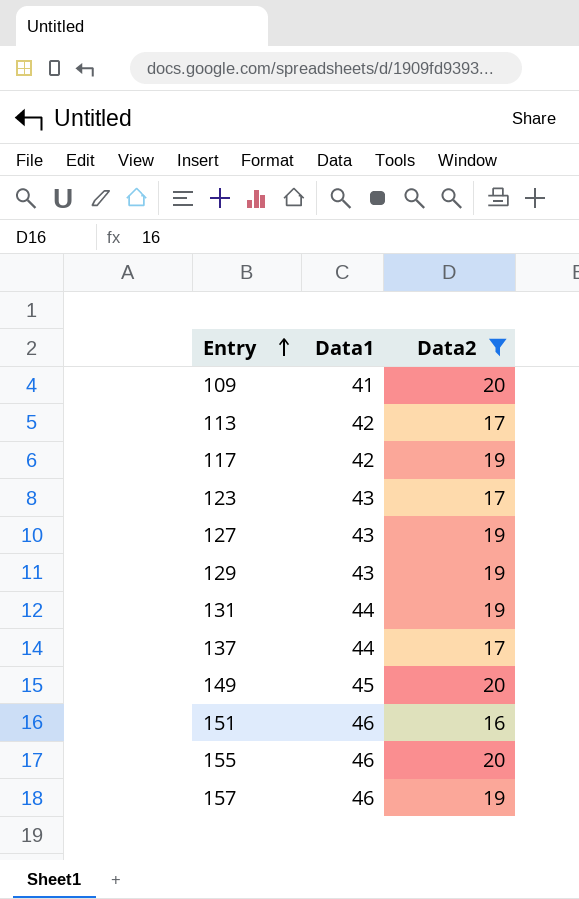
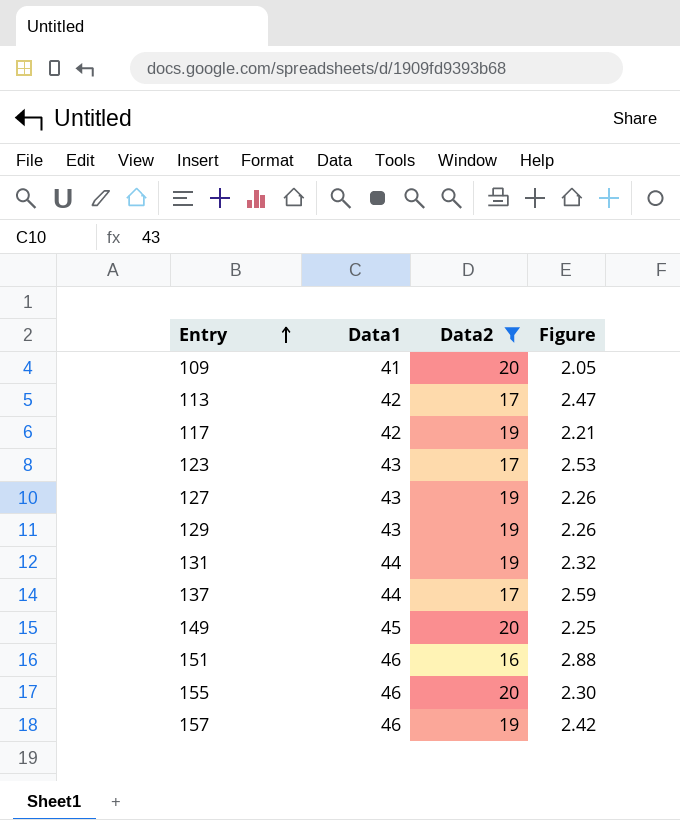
column Figure | formula: none -> [Data1] / [Data2]

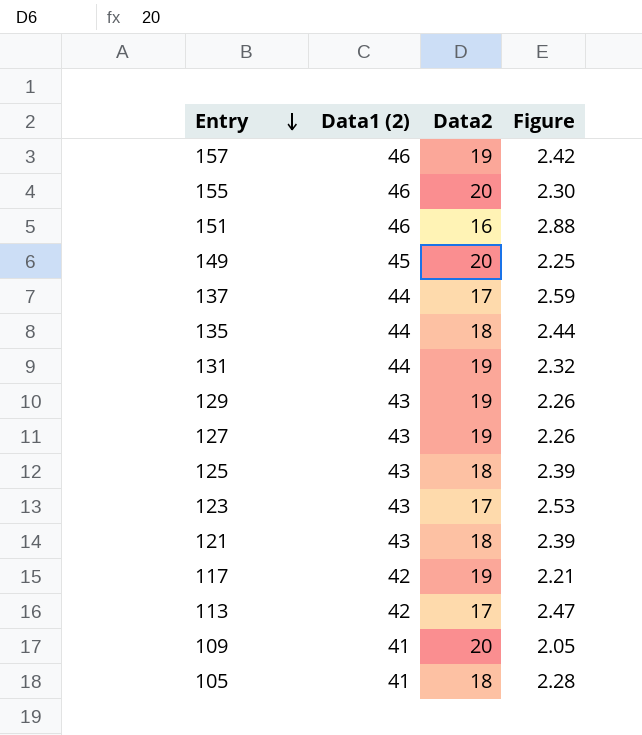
filter: Data2 != 18 -> none
row order: Entry ascending -> Entry descending
column name: Data1 -> Data1 (2)

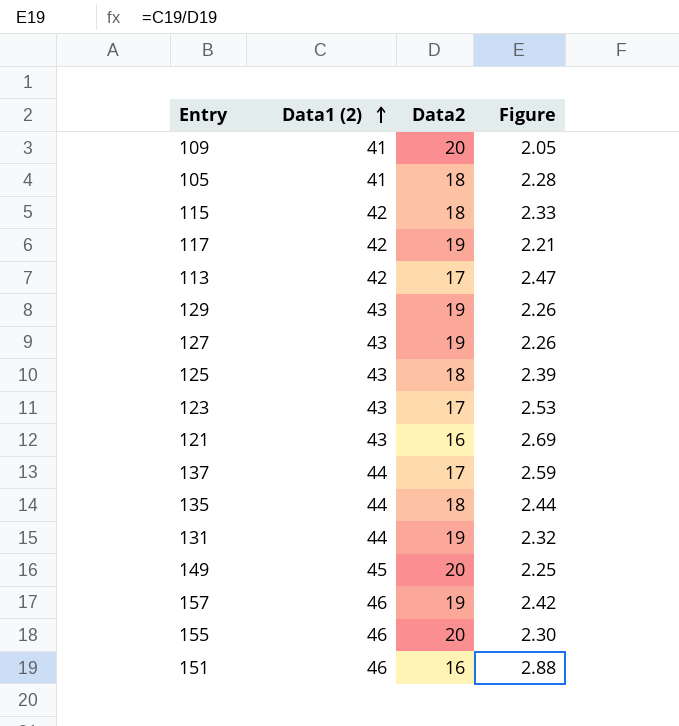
row order: Entry descending -> Data1 (2) ascending
row 115: none -> 42 | 18 | 2.33
121 | Data2: 18 -> 16
121 | Figure: 2.39 -> 2.69

